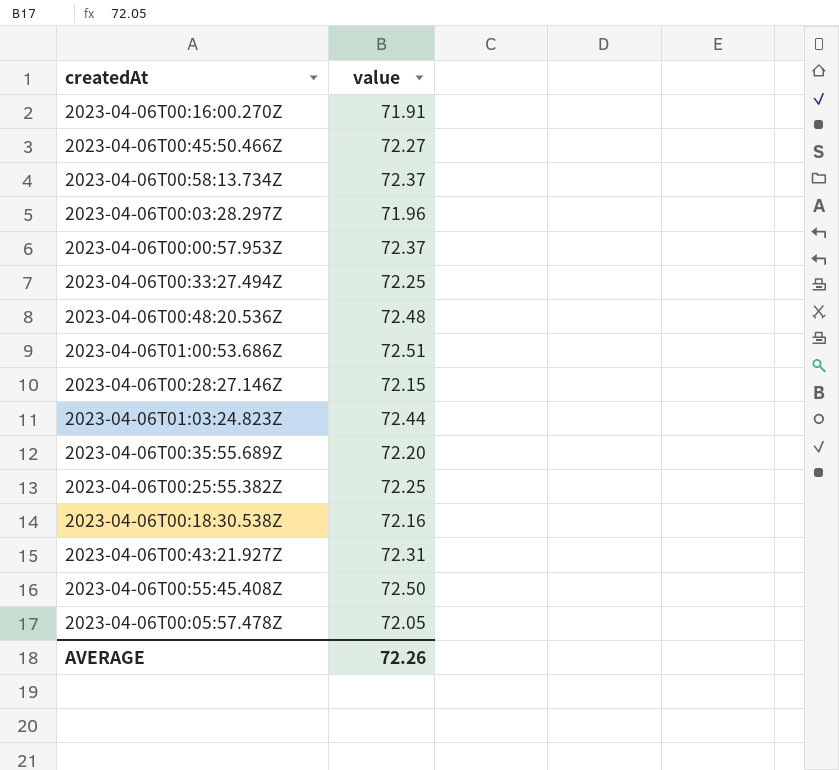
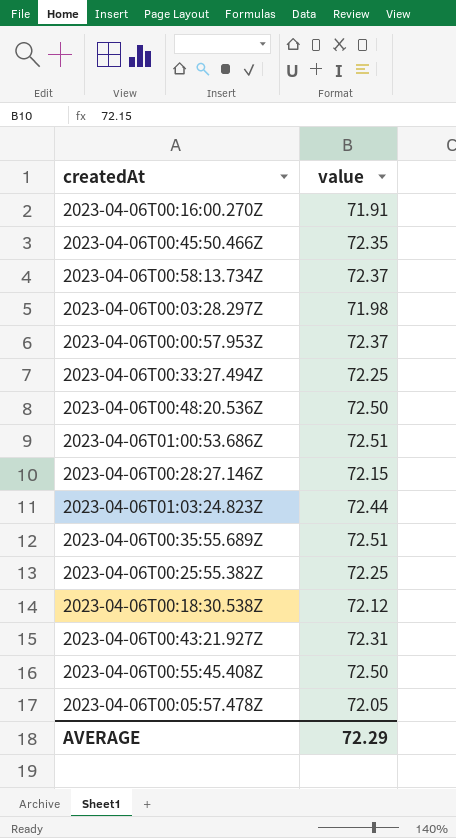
2023-04-06T00:45:50.466Z | value: 72.27 -> 72.35
2023-04-06T00:03:28.297Z | value: 71.96 -> 71.98
2023-04-06T00:48:20.536Z | value: 72.48 -> 72.50
2023-04-06T00:35:55.689Z | value: 72.20 -> 72.51
2023-04-06T00:18:30.538Z | value: 72.16 -> 72.12
AVERAGE | value: 72.26 -> 72.29

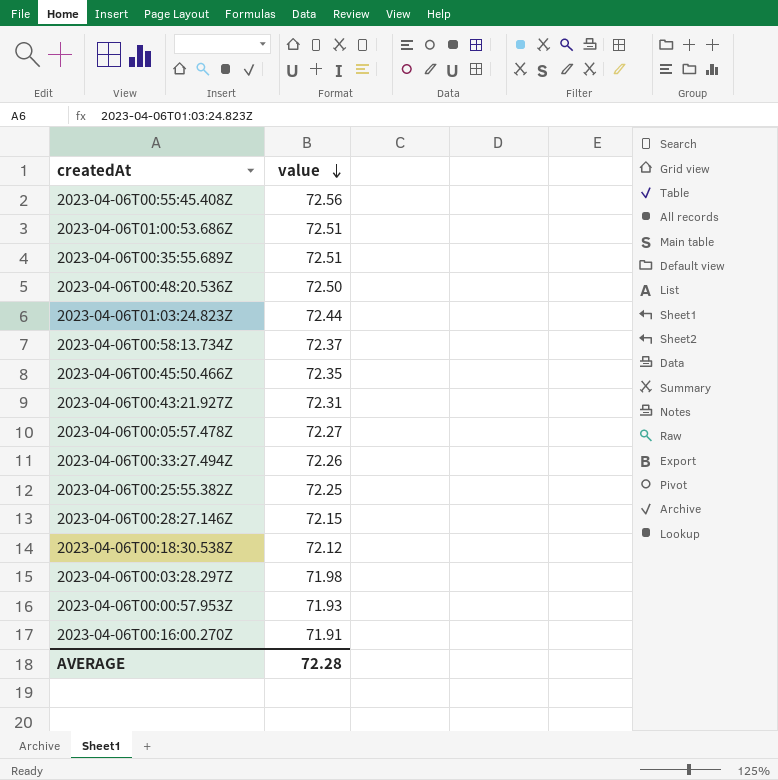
row order: none -> value descending
2023-04-06T00:55:45.408Z | value: 72.50 -> 72.56
2023-04-06T00:05:57.478Z | value: 72.05 -> 72.27
2023-04-06T00:33:27.494Z | value: 72.25 -> 72.26
2023-04-06T00:00:57.953Z | value: 72.37 -> 71.93
AVERAGE | value: 72.29 -> 72.28

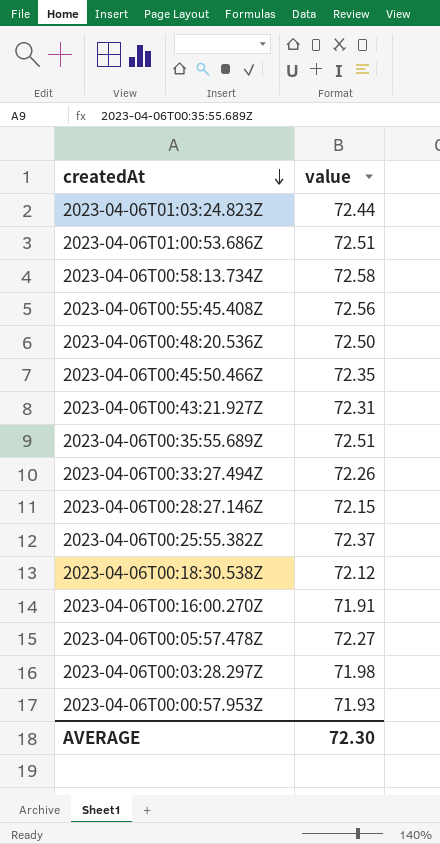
row order: value descending -> createdAt descending
2023-04-06T00:58:13.734Z | value: 72.37 -> 72.58
2023-04-06T00:25:55.382Z | value: 72.25 -> 72.37
AVERAGE | value: 72.28 -> 72.30

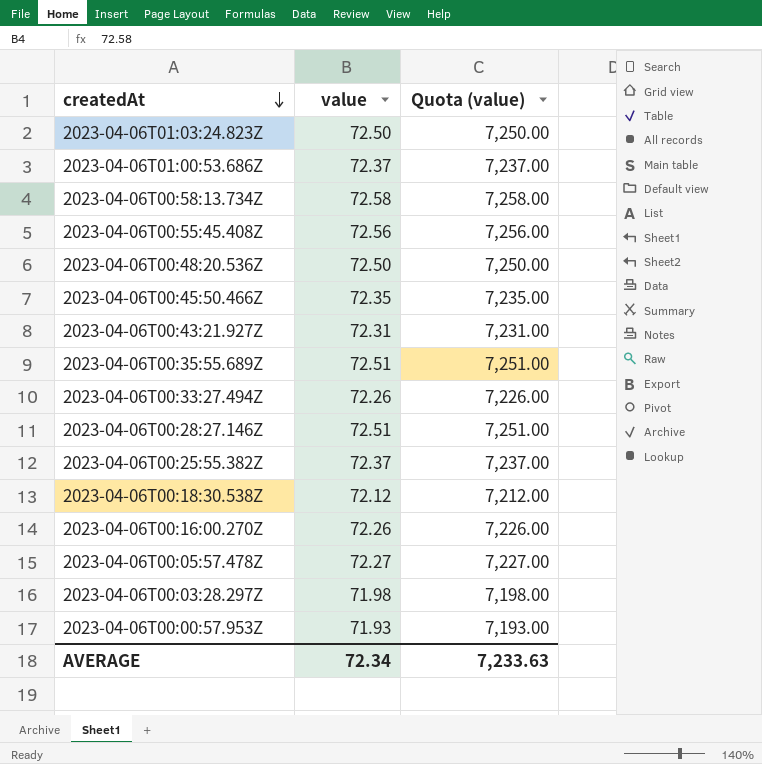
column Quota (value) | formula: none -> [value] * 100
2023-04-06T01:03:24.823Z | value: 72.44 -> 72.50
2023-04-06T01:00:53.686Z | value: 72.51 -> 72.37
2023-04-06T00:28:27.146Z | value: 72.15 -> 72.51
2023-04-06T00:16:00.270Z | value: 71.91 -> 72.26
AVERAGE | value: 72.30 -> 72.34

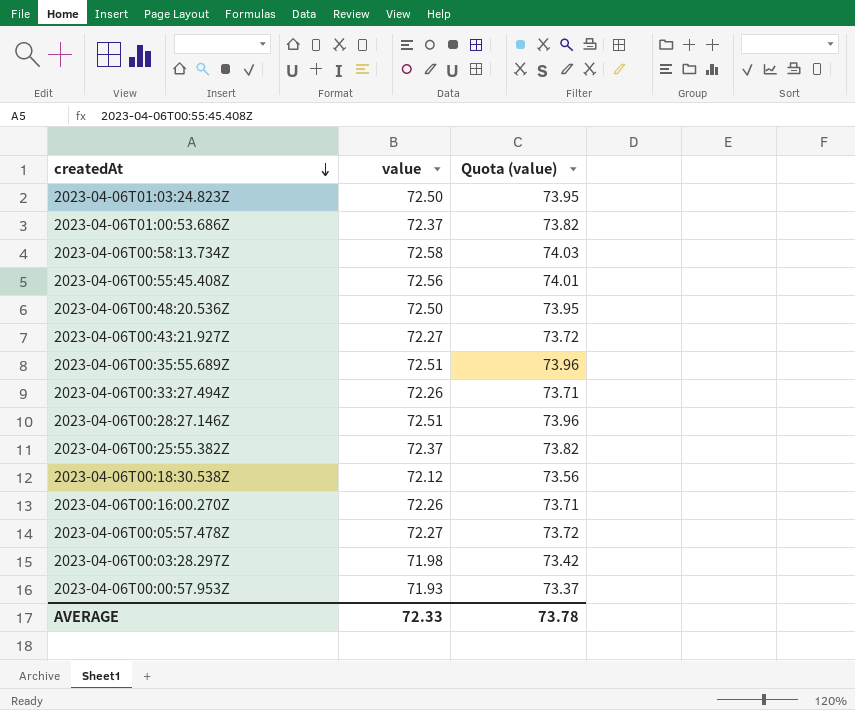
column Quota (value) | formula: [value] * 100 -> [value] * 1.02
row 2023-04-06T00:45:50.466Z: 72.35 | 7,235.00 -> none
2023-04-06T00:43:21.927Z | value: 72.31 -> 72.27
AVERAGE | value: 72.34 -> 72.33
AVERAGE | Quota (value): 7,233.63 -> 73.78

